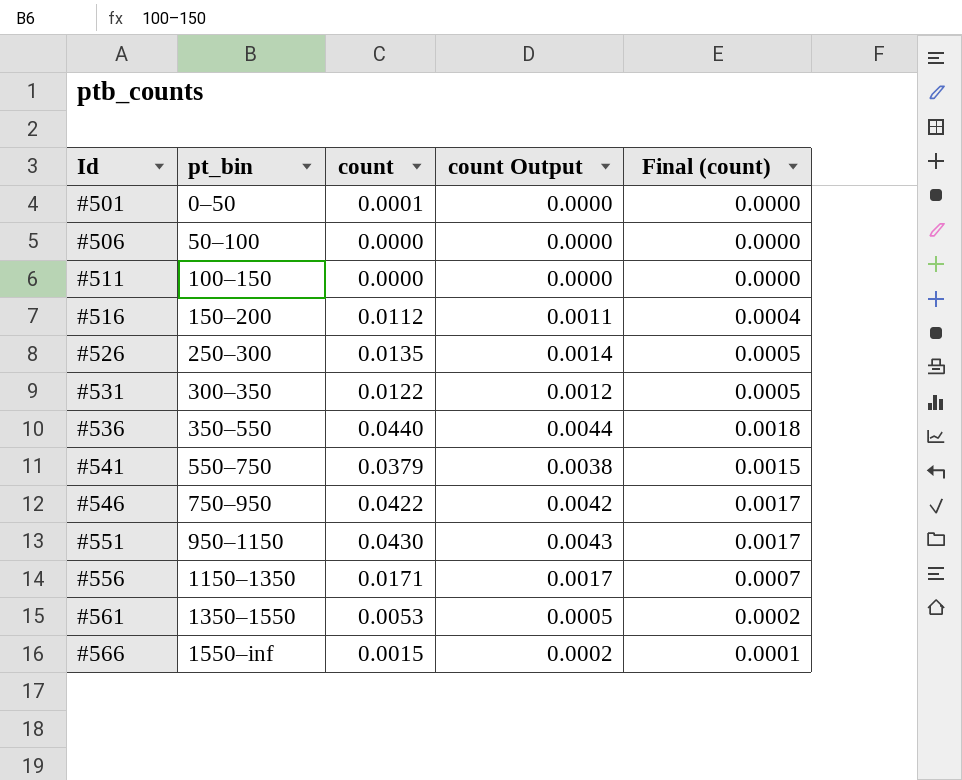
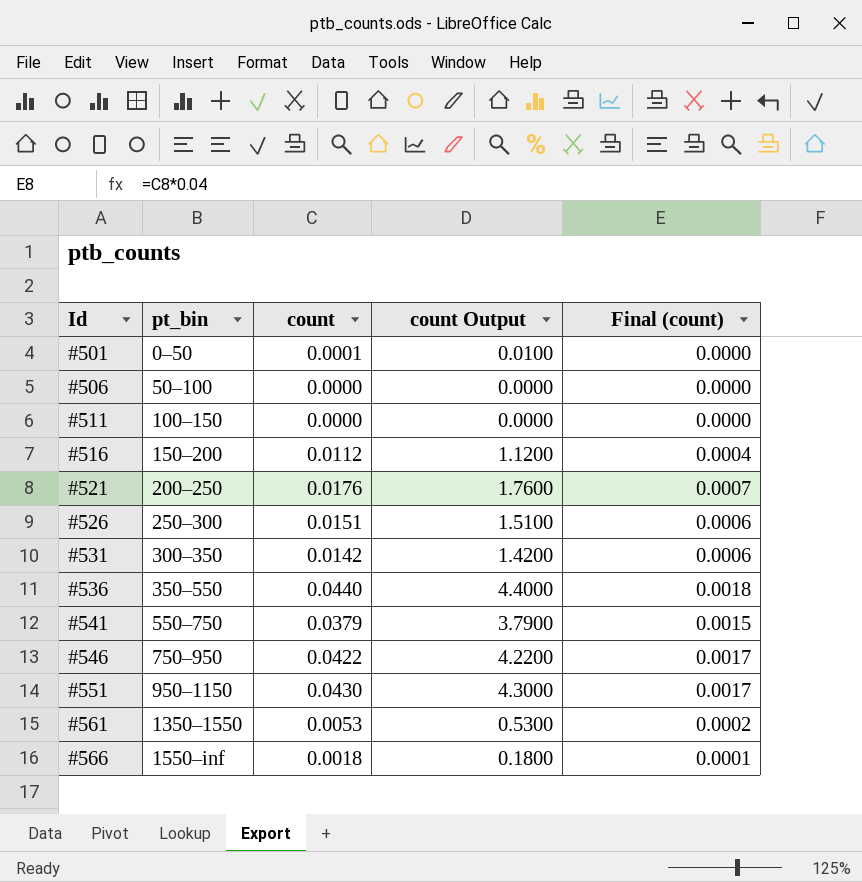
column count Output | formula: [count] * 0.1 -> [count] * 100
row #556: 1150–1350 | 0.0171 | 0.0017 | 0.0007 -> none
row #521: none -> 200–250 | 0.0176 | 1.7600 | 0.0007
#526 | count: 0.0135 -> 0.0151
#526 | Final (count): 0.0005 -> 0.0006
#531 | count: 0.0122 -> 0.0142
#531 | Final (count): 0.0005 -> 0.0006
#566 | count: 0.0015 -> 0.0018

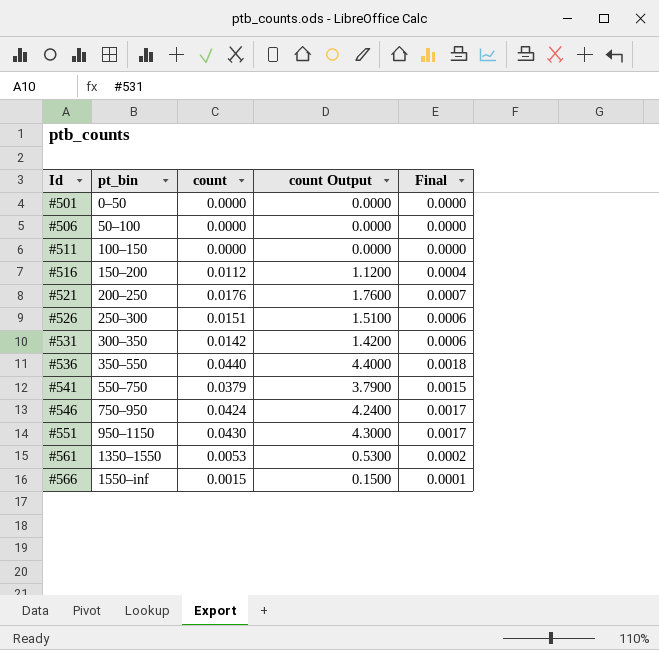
column name: Final (count) -> Final
#501 | count: 0.0001 -> 0.0000
#501 | count Output: 0.0100 -> 0.0000
#546 | count: 0.0422 -> 0.0424
#546 | count Output: 4.2200 -> 4.2400
#566 | count: 0.0018 -> 0.0015
#566 | count Output: 0.1800 -> 0.1500

